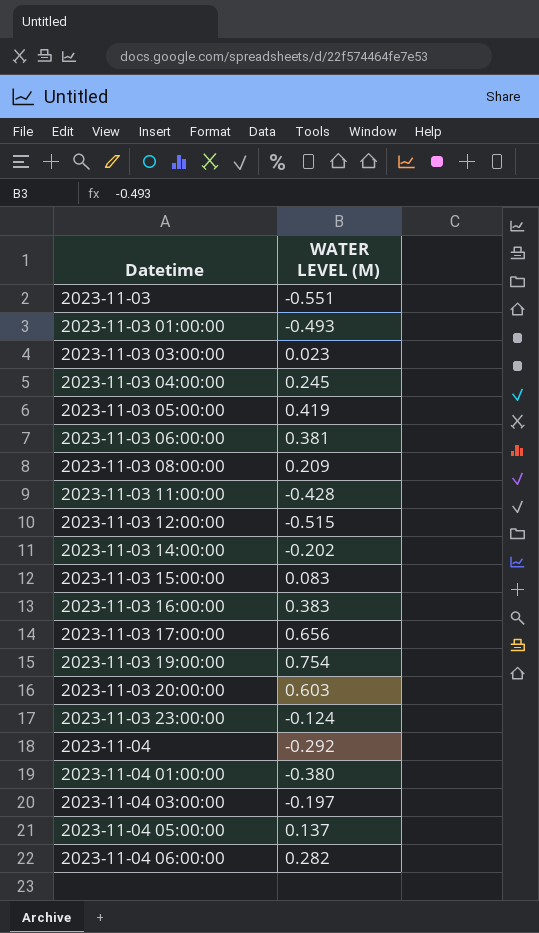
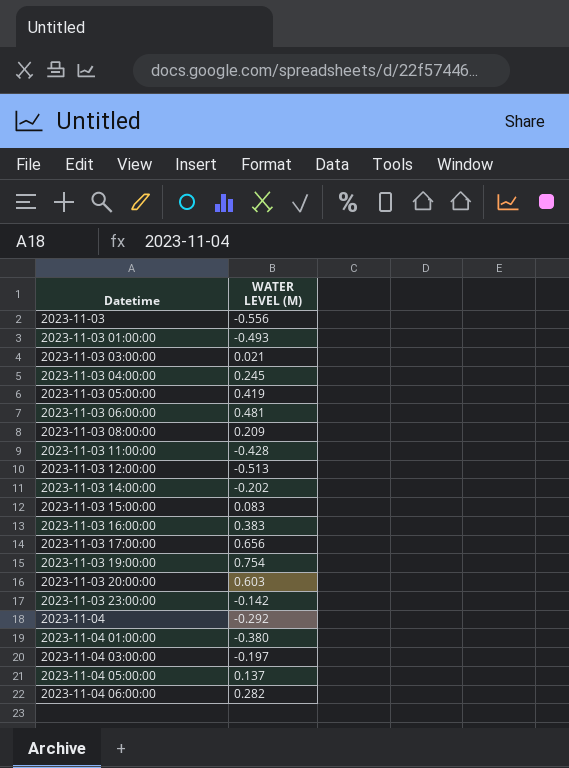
2023-11-03 | WATER LEVEL (M): -0.551 -> -0.556
2023-11-03 03:00:00 | WATER LEVEL (M): 0.023 -> 0.021
2023-11-03 06:00:00 | WATER LEVEL (M): 0.381 -> 0.481
2023-11-03 12:00:00 | WATER LEVEL (M): -0.515 -> -0.513
2023-11-03 23:00:00 | WATER LEVEL (M): -0.124 -> -0.142

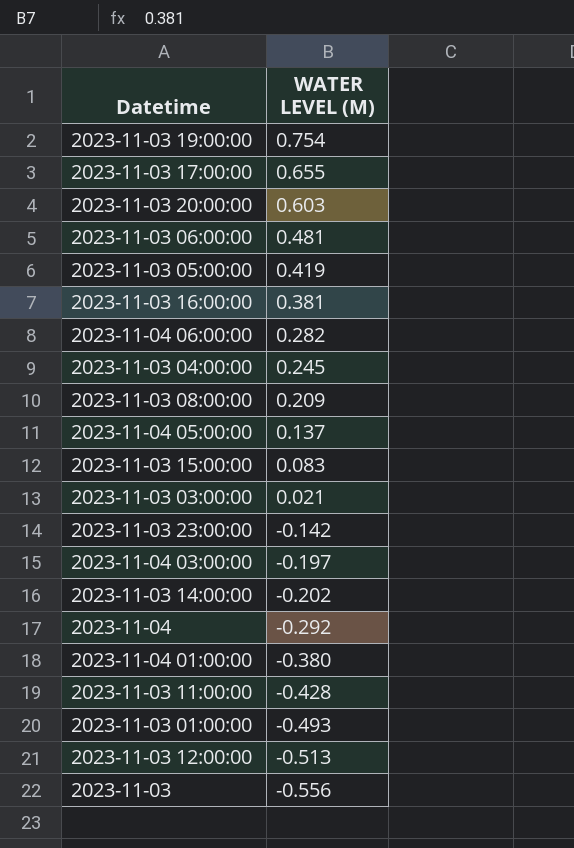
row order: Datetime ascending -> WATER LEVEL (M) descending
2023-11-03 17:00:00 | WATER LEVEL (M): 0.656 -> 0.655
2023-11-03 16:00:00 | WATER LEVEL (M): 0.383 -> 0.381

